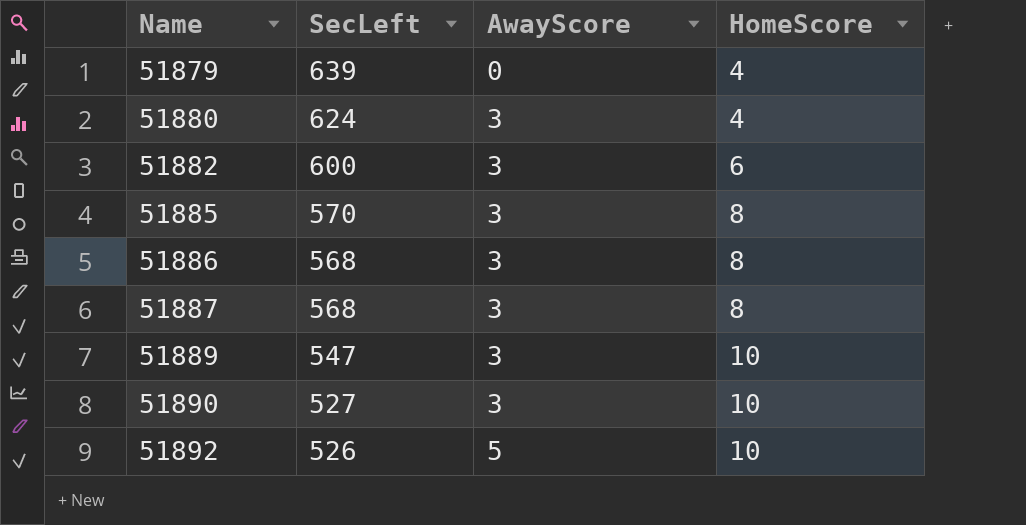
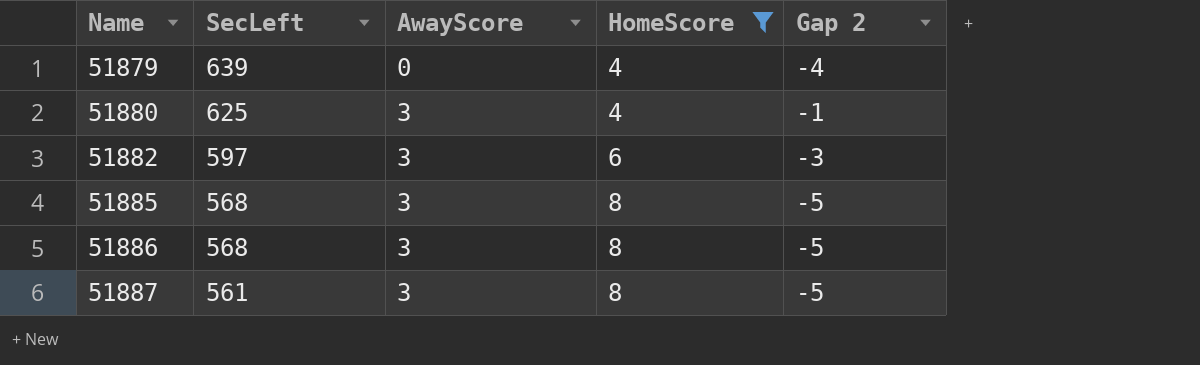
filter: none -> HomeScore != 10
column Gap 2 | formula: none -> [AwayScore] - [HomeScore]
51880 | SecLeft: 624 -> 625
51882 | SecLeft: 600 -> 597
51885 | SecLeft: 570 -> 568
51887 | SecLeft: 568 -> 561

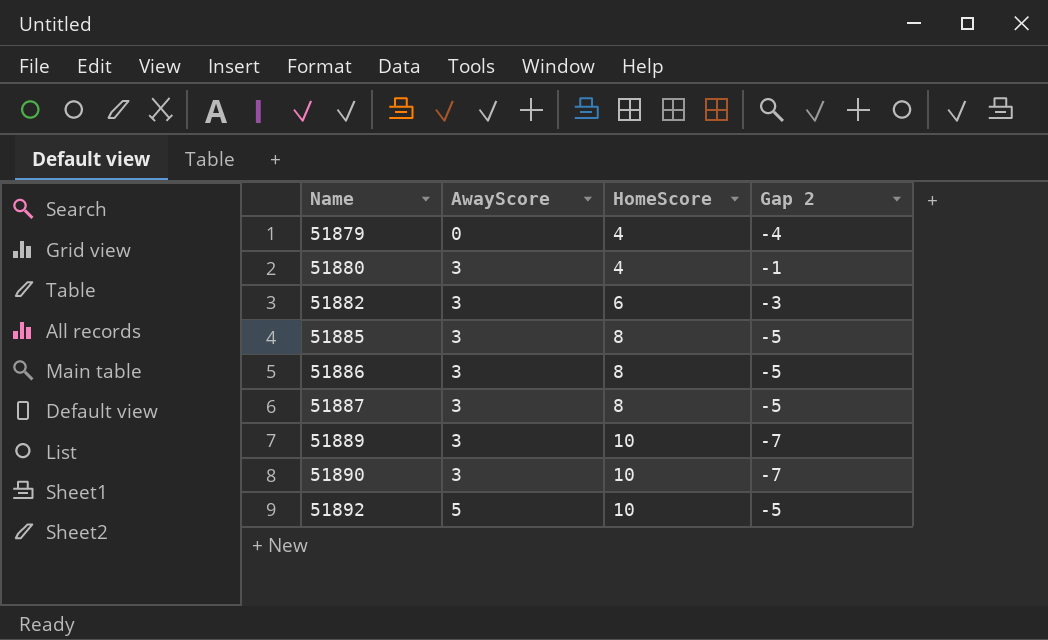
filter: HomeScore != 10 -> none
column SecLeft | position: 2 -> none

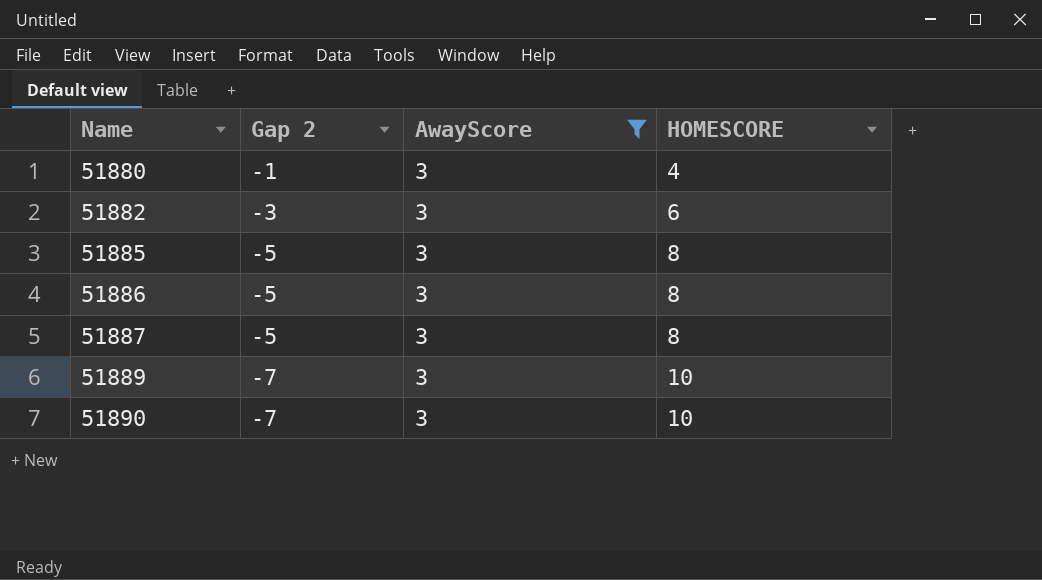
filter: none -> AwayScore = 3
column Gap 2 | position: 4 -> 2
column name: HomeScore -> HOMESCORE

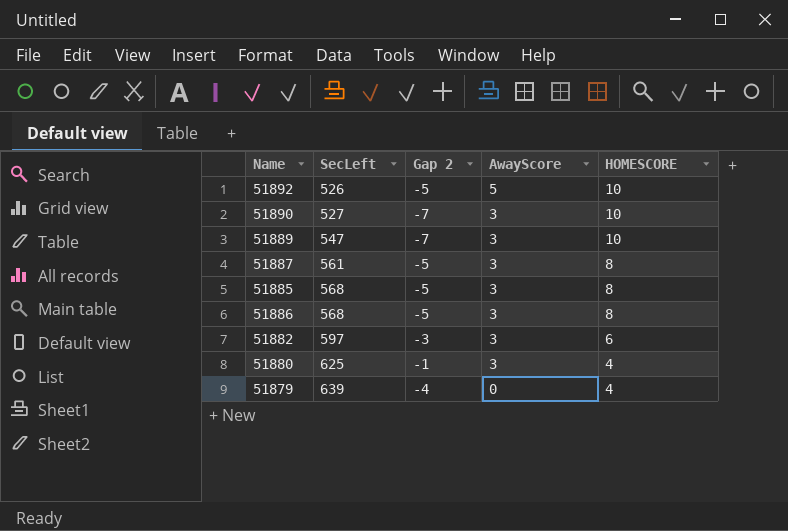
filter: AwayScore = 3 -> none
row order: Name ascending -> SecLeft ascending
column SecLeft | position: none -> 2

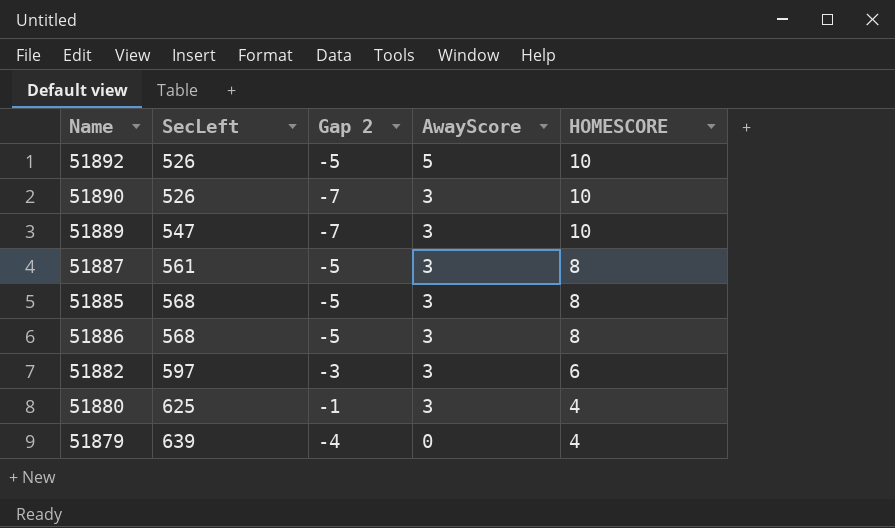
51890 | SecLeft: 527 -> 526

